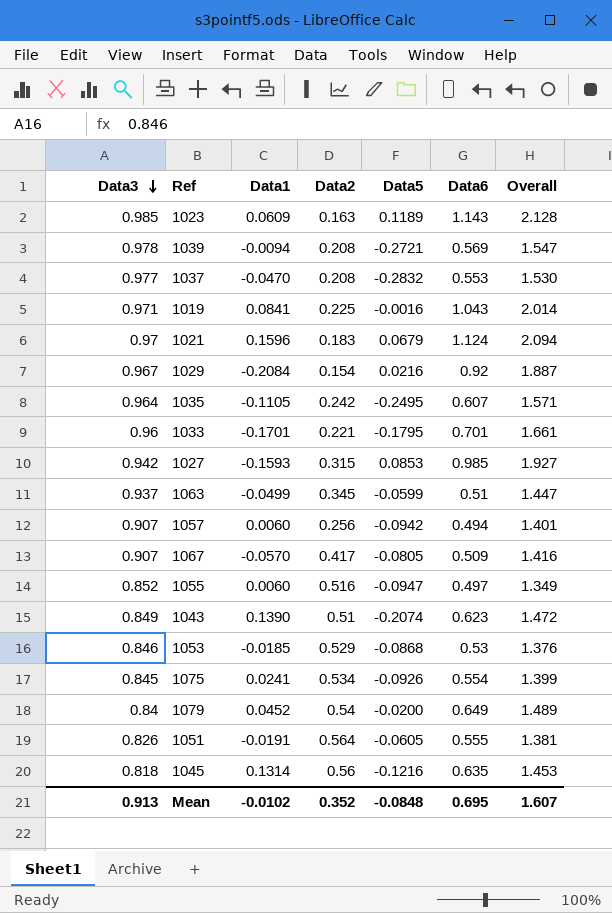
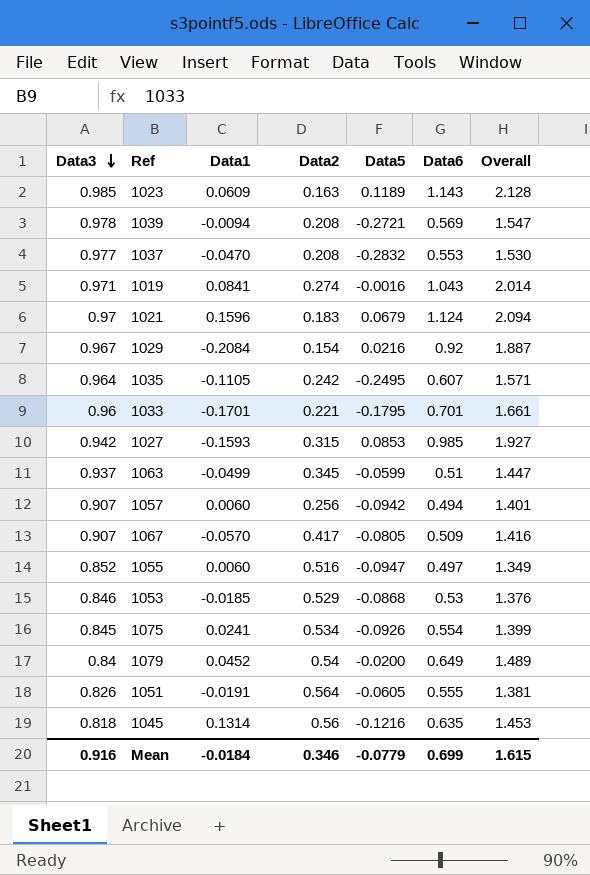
row 1043: 0.849 | 0.1390 | 0.51 | -0.2074 | 0.623 | 1.472 -> none
1019 | Data2: 0.225 -> 0.274
Mean | Data3: 0.913 -> 0.916
Mean | Data1: -0.0102 -> -0.0184
Mean | Data2: 0.352 -> 0.346
Mean | Data5: -0.0848 -> -0.0779
Mean | Data6: 0.695 -> 0.699
Mean | Overall: 1.607 -> 1.615

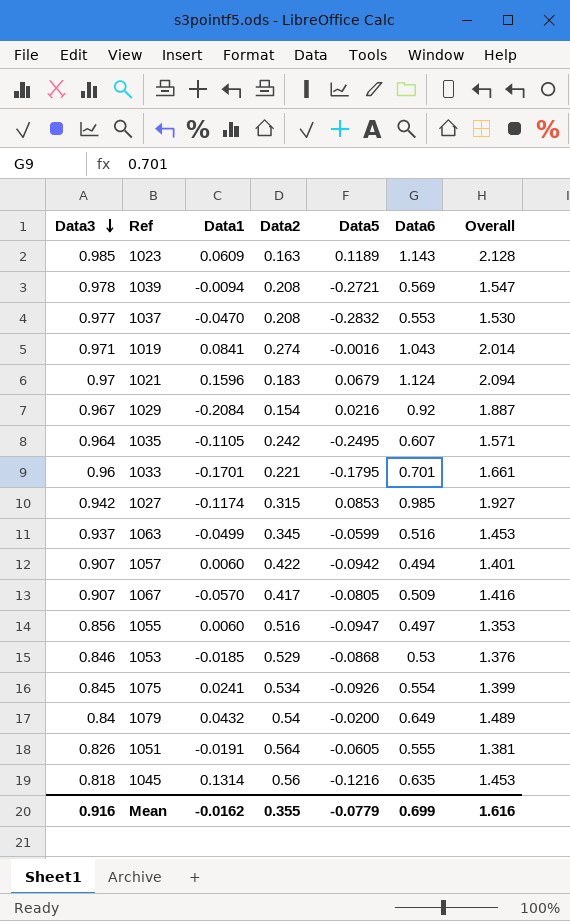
1027 | Data1: -0.1593 -> -0.1174
1063 | Data6: 0.51 -> 0.516
1063 | Overall: 1.447 -> 1.453
1057 | Data2: 0.256 -> 0.422
1055 | Data3: 0.852 -> 0.856
1055 | Overall: 1.349 -> 1.353
1079 | Data1: 0.0452 -> 0.0432
Mean | Data1: -0.0184 -> -0.0162
Mean | Data2: 0.346 -> 0.355
Mean | Overall: 1.615 -> 1.616

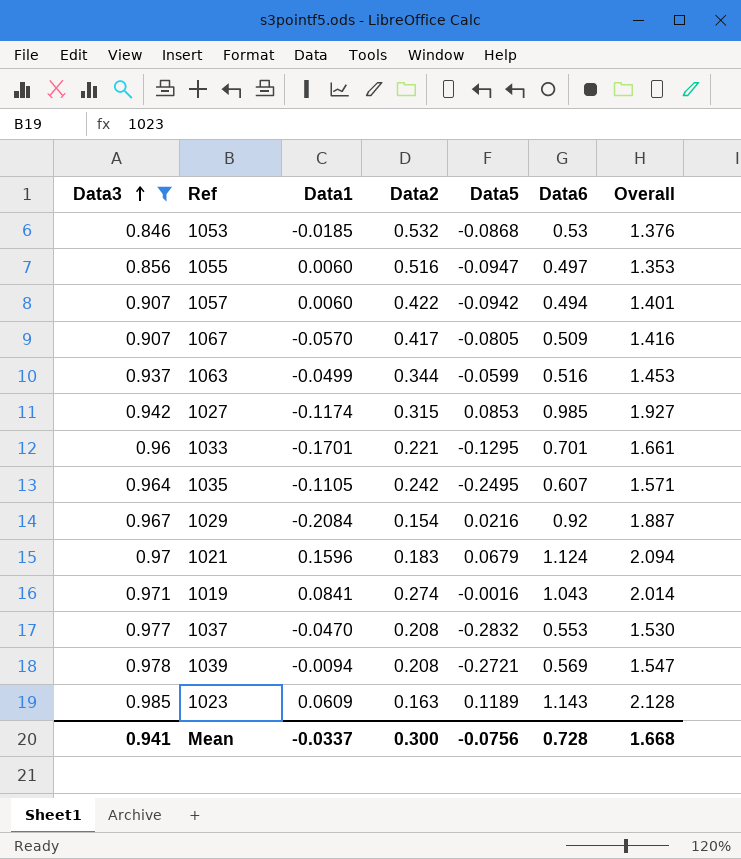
filter: none -> Data3 >= 0.846
row order: Data3 descending -> Data3 ascending
1053 | Data2: 0.529 -> 0.532
1063 | Data2: 0.345 -> 0.344
1033 | Data5: -0.1795 -> -0.1295
Mean | Data3: 0.916 -> 0.941
Mean | Data1: -0.0162 -> -0.0337
Mean | Data2: 0.355 -> 0.300
Mean | Data5: -0.0779 -> -0.0756
Mean | Data6: 0.699 -> 0.728
Mean | Overall: 1.616 -> 1.668

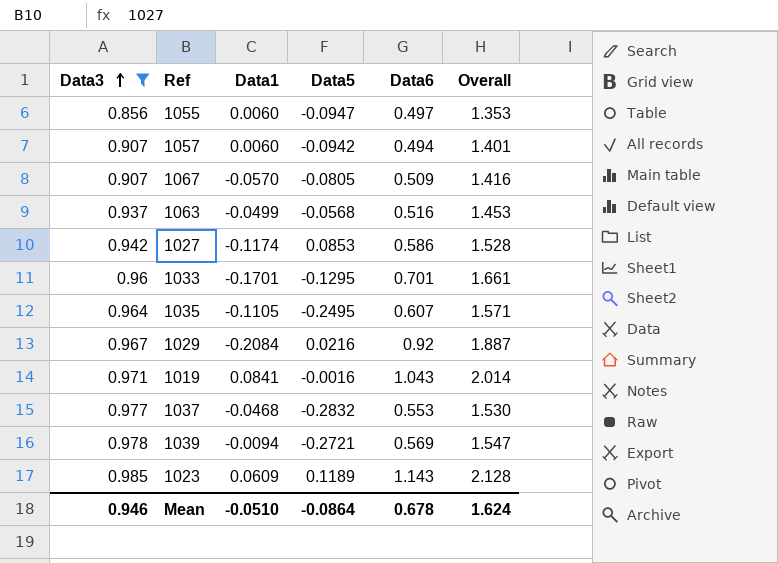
column Data2 | position: 4 -> none
row 1053: 0.846 | -0.0185 | 0.532 | -0.0868 | 0.53 | 1.376 -> none
row 1021: 0.97 | 0.1596 | 0.183 | 0.0679 | 1.124 | 2.094 -> none
1063 | Data5: -0.0599 -> -0.0568
1027 | Data6: 0.985 -> 0.586
1027 | Overall: 1.927 -> 1.528
1037 | Data1: -0.0470 -> -0.0468
Mean | Data3: 0.941 -> 0.946
Mean | Data1: -0.0337 -> -0.0510
Mean | Data5: -0.0756 -> -0.0864
Mean | Data6: 0.728 -> 0.678
Mean | Overall: 1.668 -> 1.624

